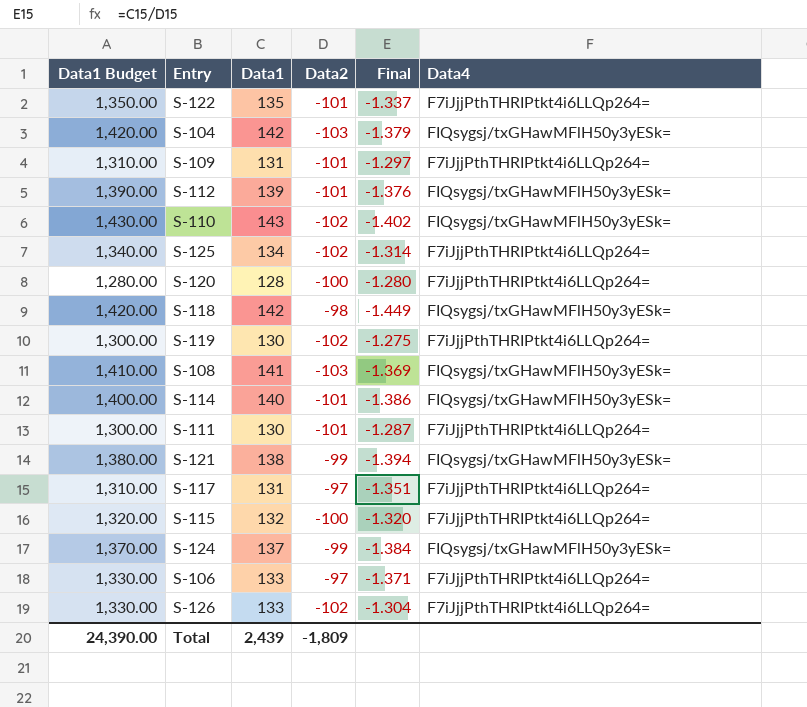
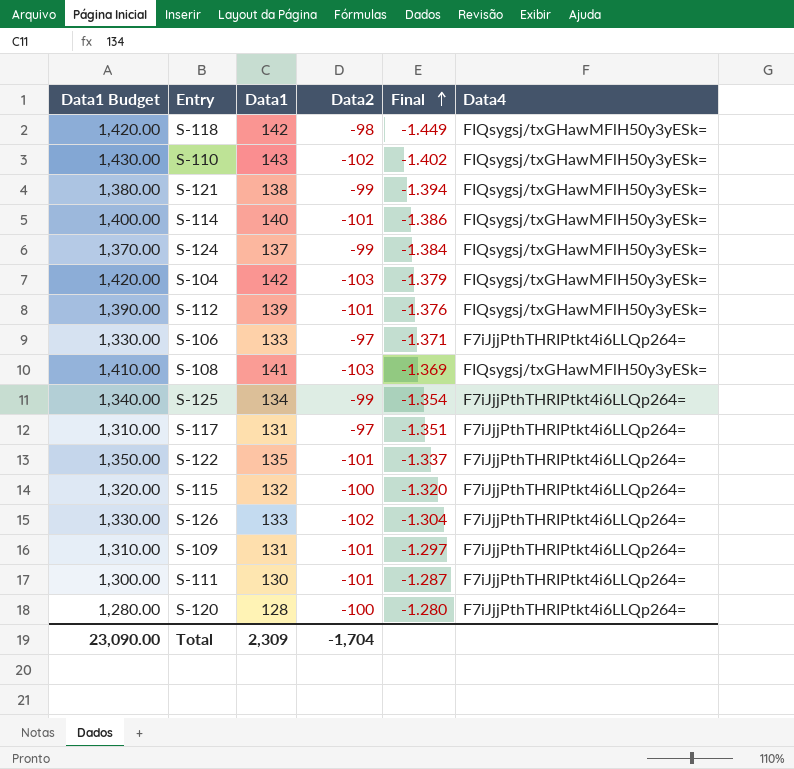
row order: none -> Final ascending
row S-119: 1,300.00 | 130 | -102 | -1.275 | F7iJjjPthTHRIPtkt4i6LLQp264= -> none
S-125 | Data2: -102 -> -99
S-125 | Final: -1.314 -> -1.354
Total | Data1 Budget: 24,390.00 -> 23,090.00
Total | Data1: 2,439 -> 2,309
Total | Data2: -1,809 -> -1,704

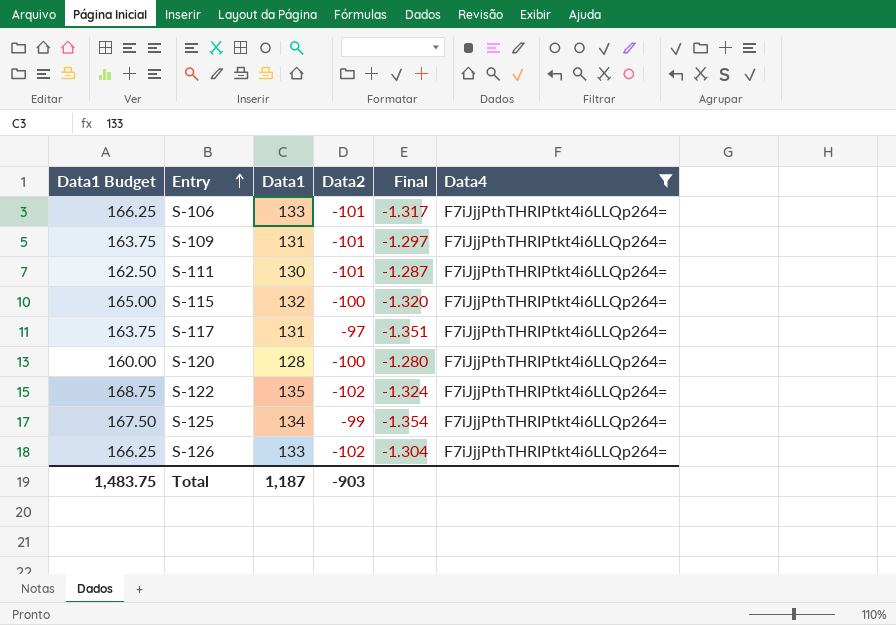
filter: none -> Data4 = F7iJjjPthTHRIPtkt4i6LLQp264=
row order: Final ascending -> Entry ascending
column Data1 Budget | formula: [Data1] * 10 -> [Data1] * 1.25
S-106 | Data2: -97 -> -101
S-106 | Final: -1.371 -> -1.317
S-122 | Data2: -101 -> -102
S-122 | Final: -1.337 -> -1.324
Total | Data1 Budget: 23,090.00 -> 1,483.75
Total | Data1: 2,309 -> 1,187
Total | Data2: -1,704 -> -903

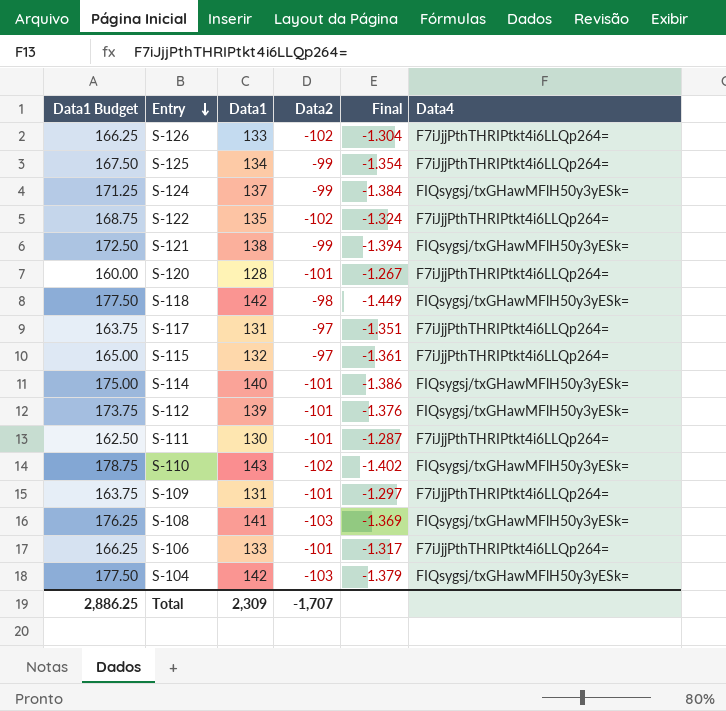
filter: Data4 = F7iJjjPthTHRIPtkt4i6LLQp264= -> none
row order: Entry ascending -> Entry descending
S-120 | Data2: -100 -> -101
S-120 | Final: -1.280 -> -1.267
S-115 | Data2: -100 -> -97
S-115 | Final: -1.320 -> -1.361
Total | Data1 Budget: 1,483.75 -> 2,886.25
Total | Data1: 1,187 -> 2,309
Total | Data2: -903 -> -1,707

